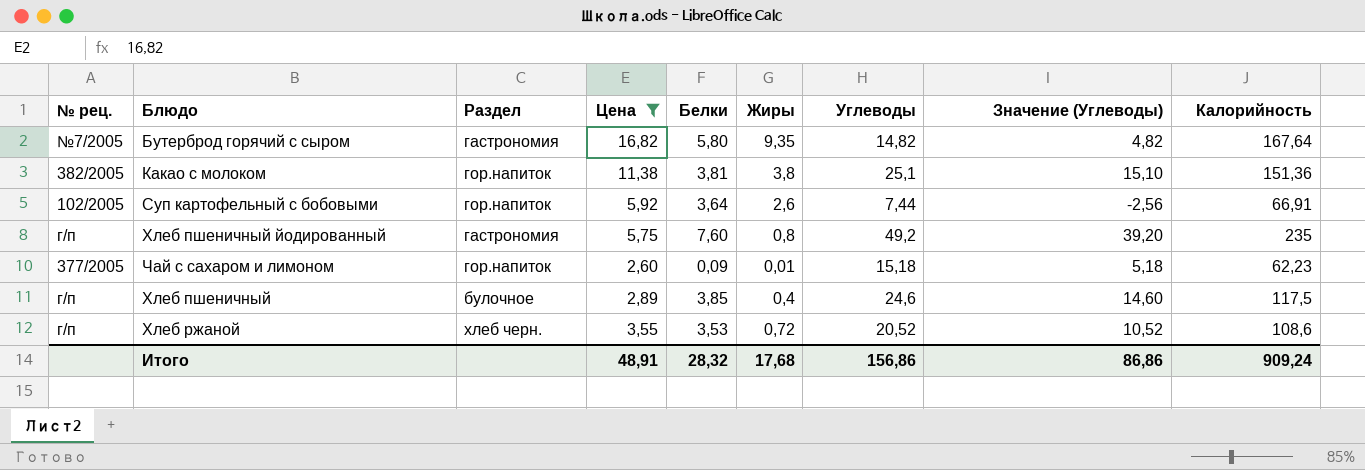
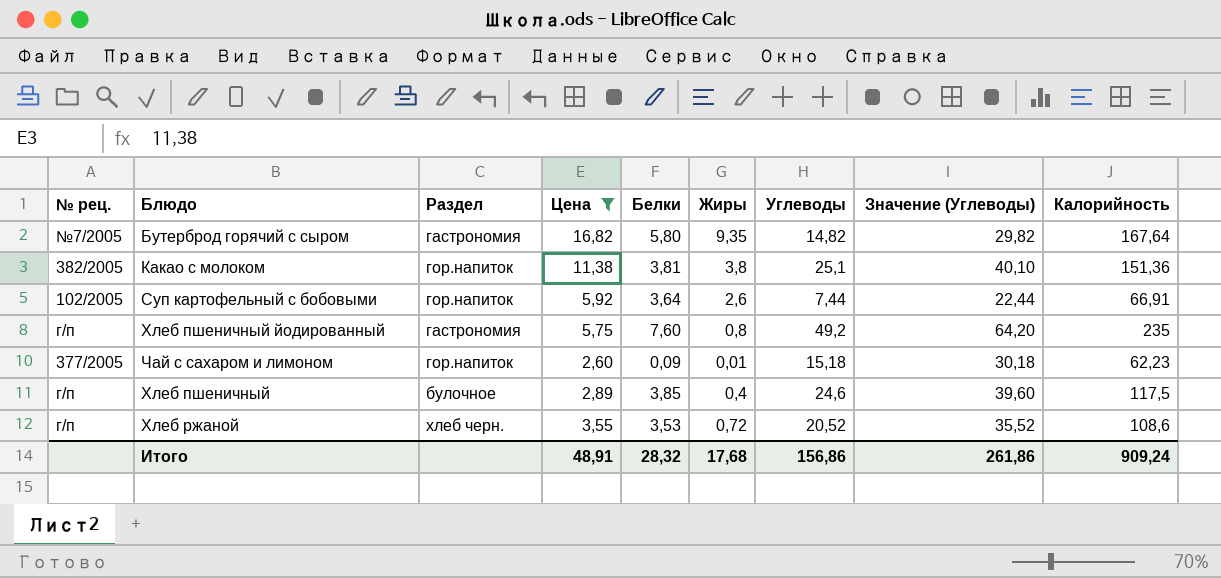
column Значение (Углеводы) | formula: [Углеводы] - 10 -> [Углеводы] + 15
Итого | Значение (Углеводы): 86,86 -> 261,86

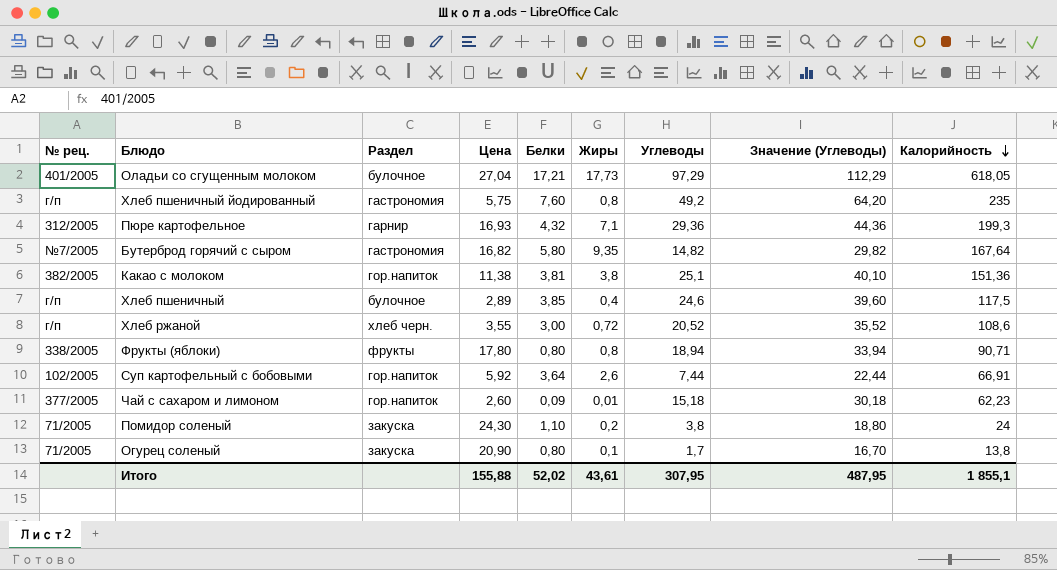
filter: Цена <= 16,82 -> none
row order: none -> Калорийность descending
Хлеб ржаной | Белки: 3,53 -> 3,00
Итого | Цена: 48,91 -> 155,88
Итого | Белки: 28,32 -> 52,02
Итого | Жиры: 17,68 -> 43,61
Итого | Углеводы: 156,86 -> 307,95
Итого | Значение (Углеводы): 261,86 -> 487,95
Итого | Калорийность: 909,24 -> 1 855,1

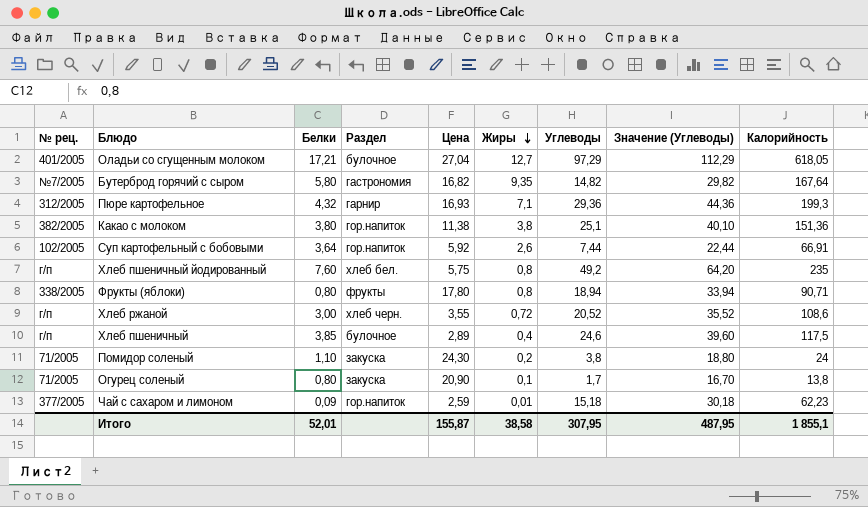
row order: Калорийность descending -> Жиры descending
column Белки | position: 5 -> 3
Оладьи со сгущенным молоком | Жиры: 17,73 -> 12,7
Какао с молоком | Белки: 3,81 -> 3,80
Хлеб пшеничный йодированный | Раздел: гастрономия -> хлеб бел.
Чай с сахаром и лимоном | Цена: 2,60 -> 2,59
Итого | Белки: 52,02 -> 52,01
Итого | Цена: 155,88 -> 155,87
Итого | Жиры: 43,61 -> 38,58

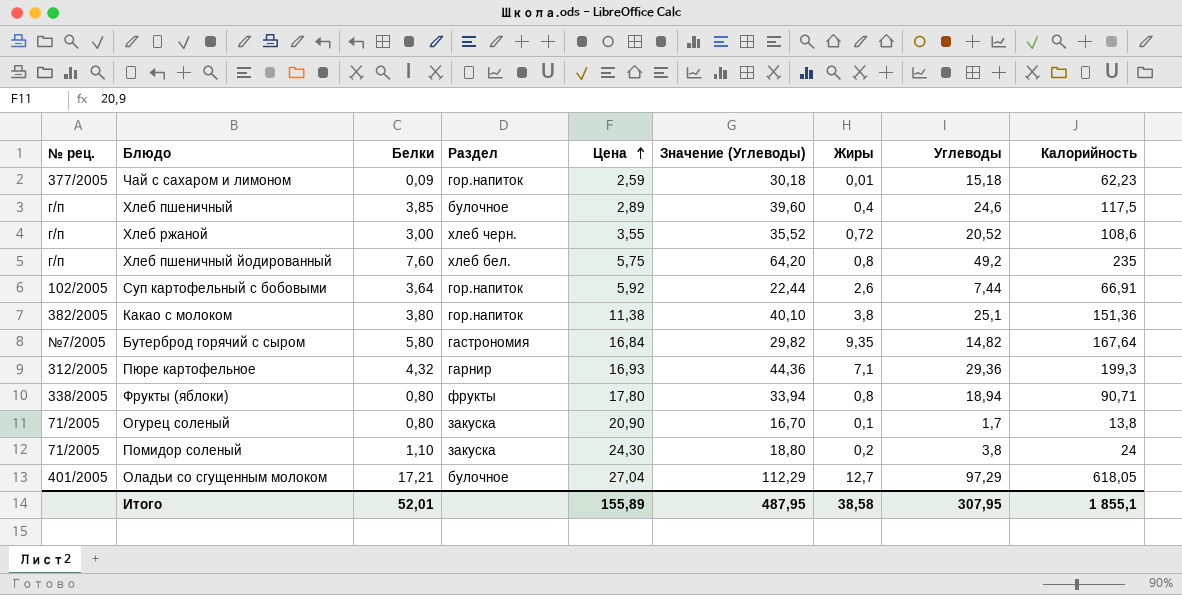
row order: Жиры descending -> Цена ascending
column Значение (Углеводы) | position: 8 -> 6
Бутерброд горячий с сыром | Цена: 16,82 -> 16,84
Итого | Цена: 155,87 -> 155,89

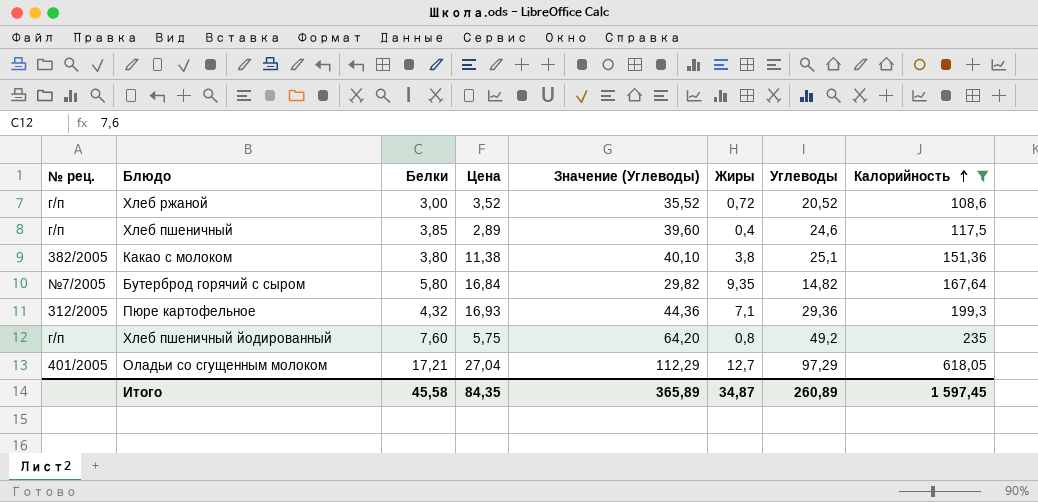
filter: none -> Калорийность >= 108,6
row order: Цена ascending -> Калорийность ascending
column Раздел | position: 4 -> none
Хлеб ржаной | Цена: 3,55 -> 3,52
Итого | Белки: 52,01 -> 45,58
Итого | Цена: 155,89 -> 84,35
Итого | Значение (Углеводы): 487,95 -> 365,89
Итого | Жиры: 38,58 -> 34,87
Итого | Углеводы: 307,95 -> 260,89
Итого | Калорийность: 1 855,1 -> 1 597,45

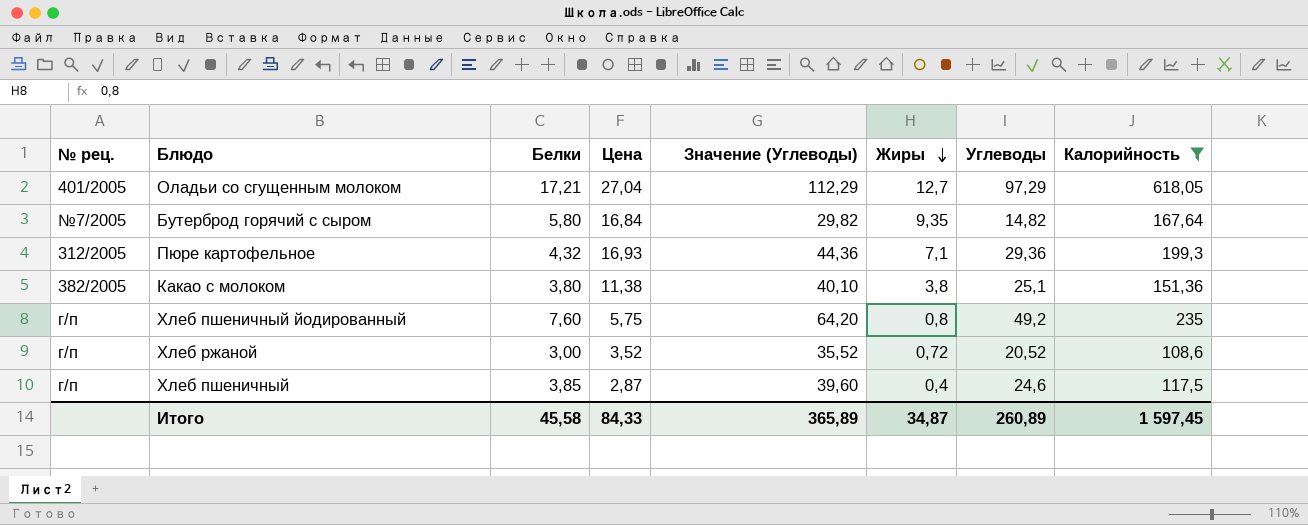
row order: Калорийность ascending -> Жиры descending
Хлеб пшеничный | Цена: 2,89 -> 2,87
Итого | Цена: 84,35 -> 84,33

